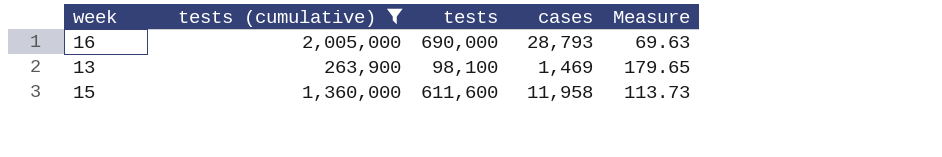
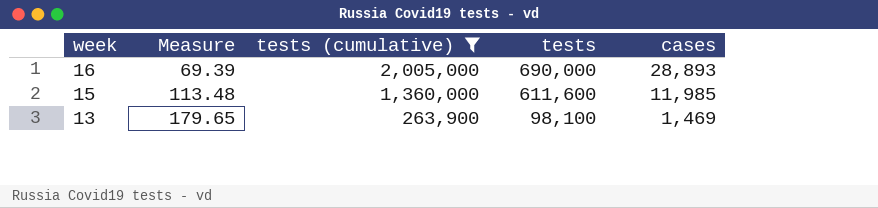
row order: none -> week descending
column Measure | position: 5 -> 2
16 | Measure: 69.63 -> 69.39
16 | cases: 28,793 -> 28,893
15 | Measure: 113.73 -> 113.48
15 | cases: 11,958 -> 11,985

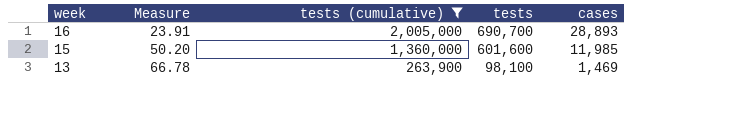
column Measure | formula: [tests (cumulative)] / [cases] -> [tests] / [cases]
16 | tests: 690,000 -> 690,700
15 | tests: 611,600 -> 601,600

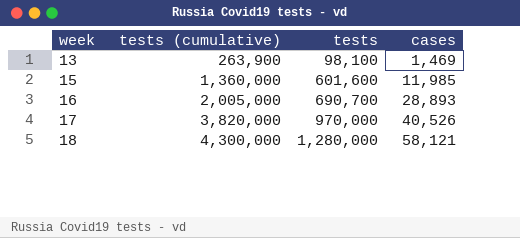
filter: tests (cumulative) <= 2,005,000 -> none
row order: week descending -> week ascending
column Measure | formula: [tests] / [cases] -> none

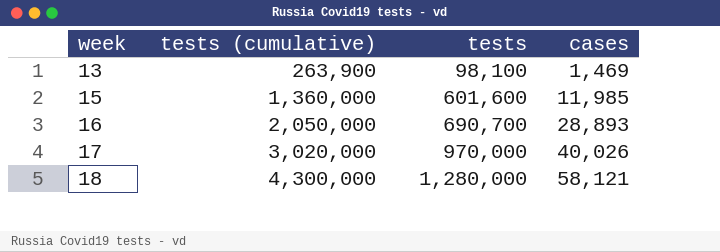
16 | tests (cumulative): 2,005,000 -> 2,050,000
17 | tests (cumulative): 3,820,000 -> 3,020,000
17 | cases: 40,526 -> 40,026

